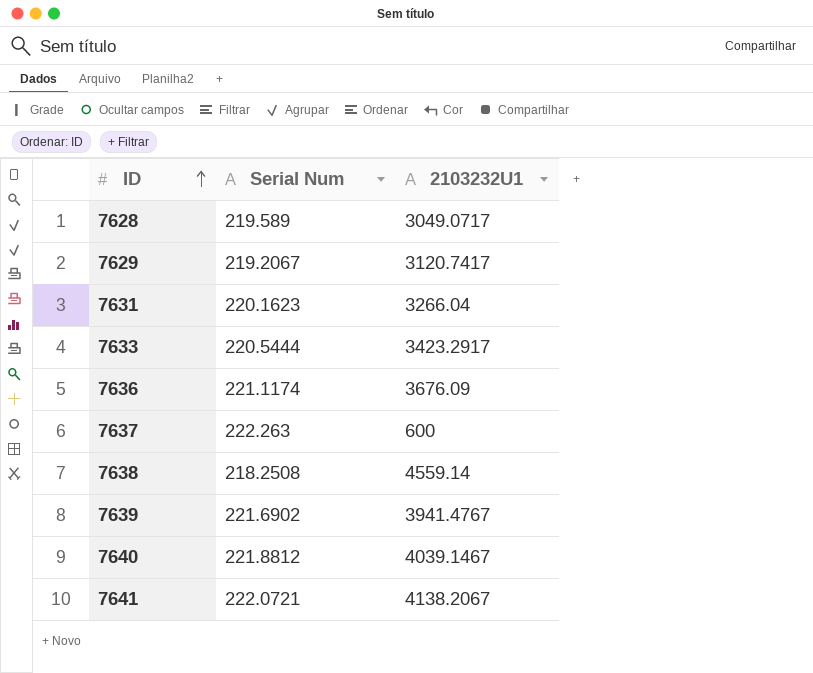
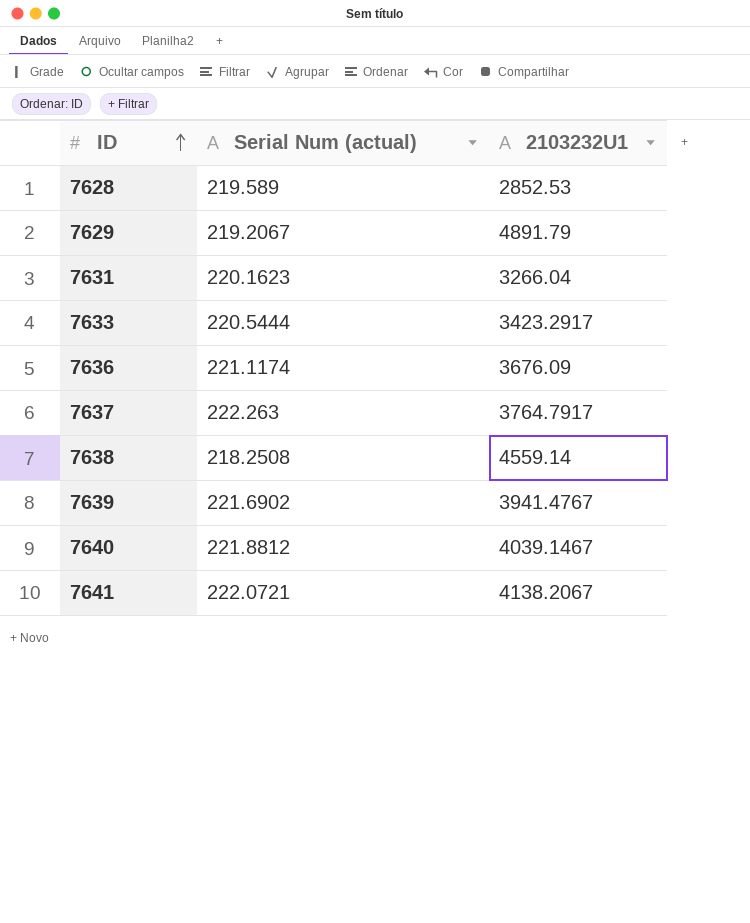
column name: Serial Num -> Serial Num (actual)
7628 | 2103232U1: 3049.0717 -> 2852.53
7629 | 2103232U1: 3120.7417 -> 4891.79
7637 | 2103232U1: 600 -> 3764.7917

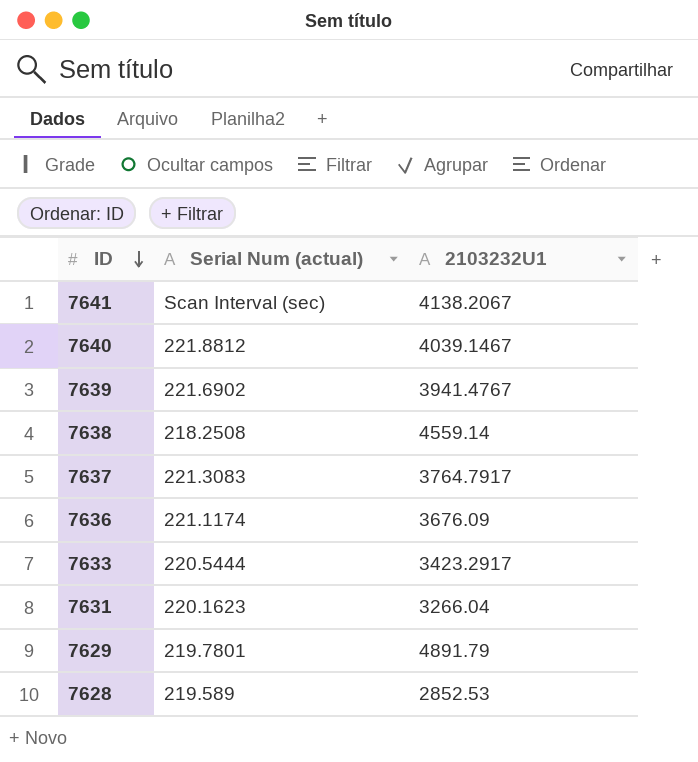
row order: ID ascending -> ID descending
7641 | Serial Num (actual): 222.0721 -> Scan Interval (sec)
7637 | Serial Num (actual): 222.263 -> 221.3083
7629 | Serial Num (actual): 219.2067 -> 219.7801

